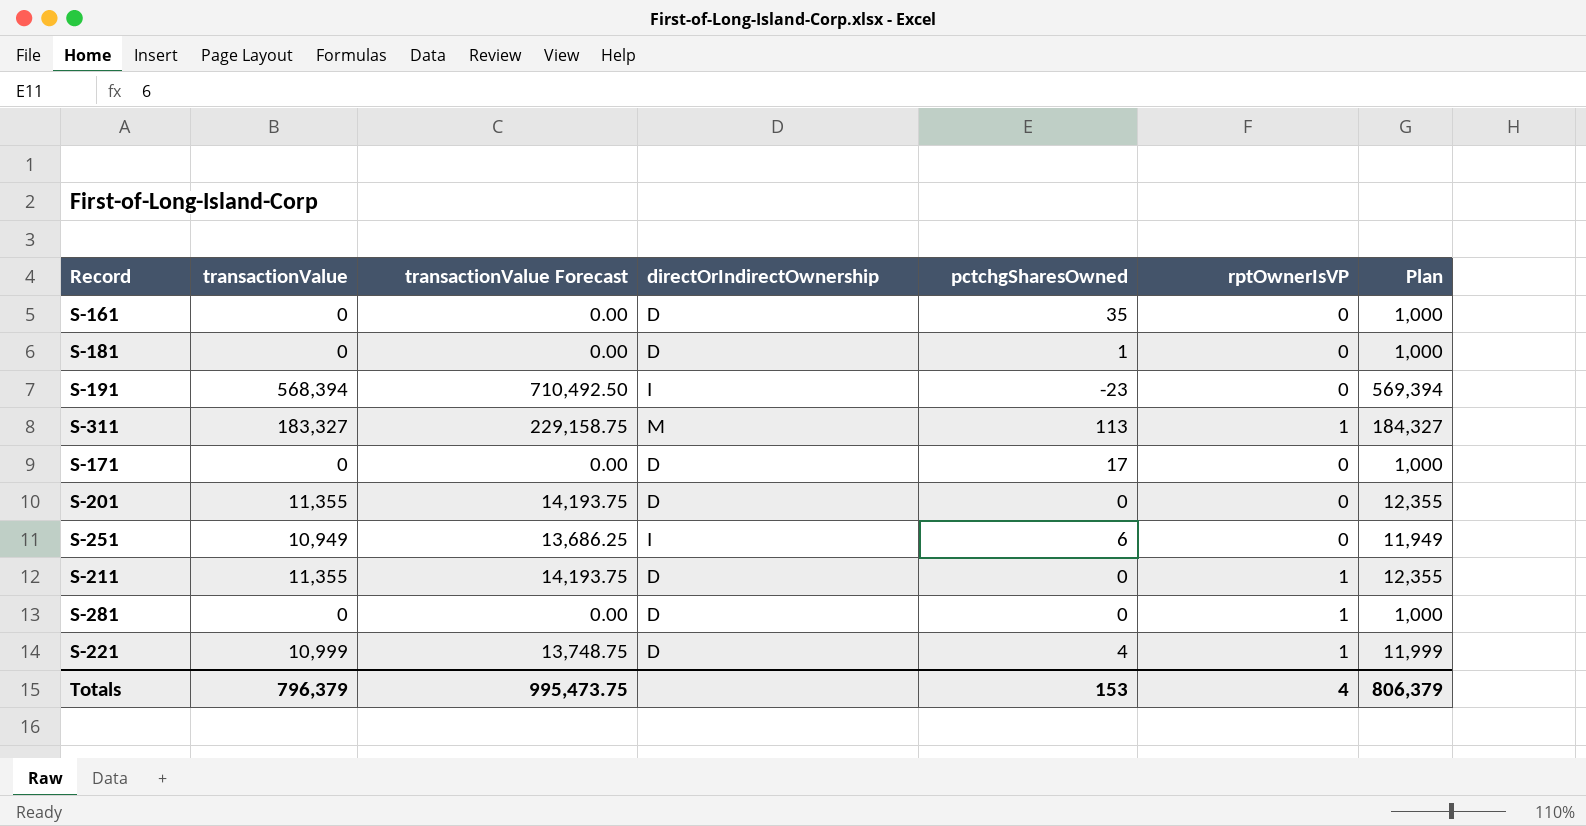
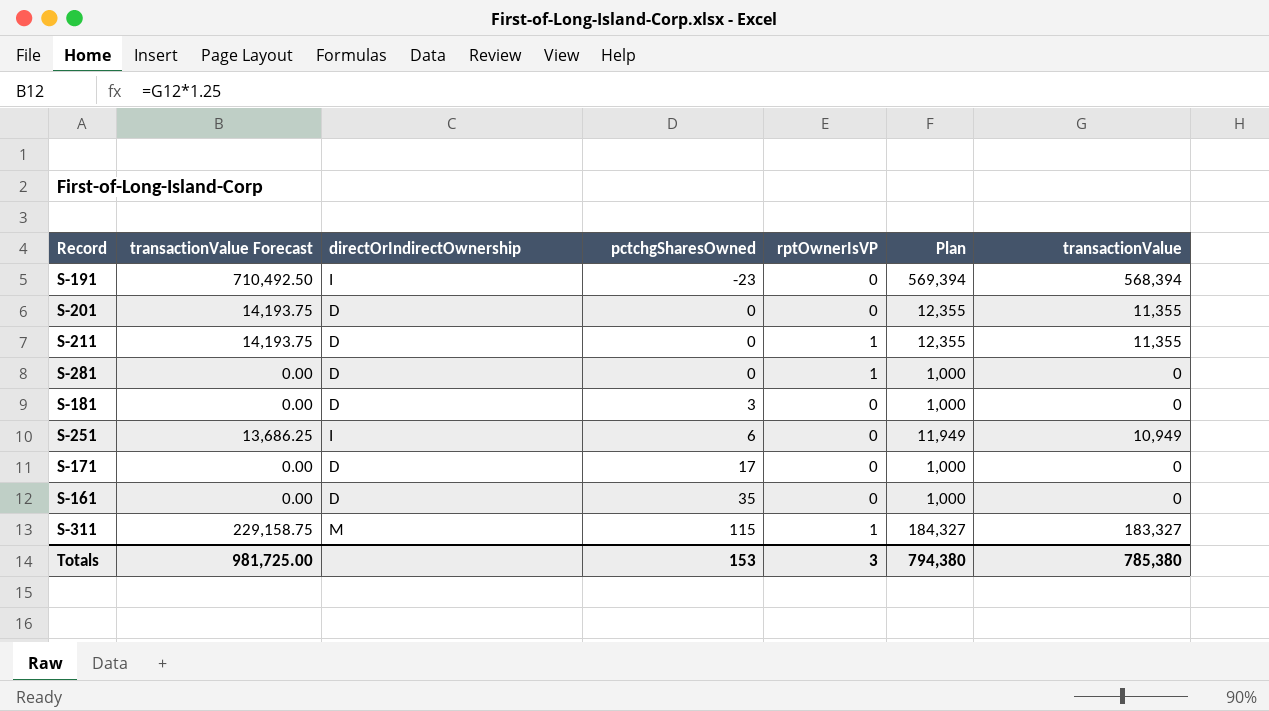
row order: none -> pctchgSharesOwned ascending
column transactionValue | position: 2 -> 7
row S-221: 10,999 | 13,748.75 | D | 4 | 1 | 11,999 -> none
S-181 | pctchgSharesOwned: 1 -> 3
S-311 | pctchgSharesOwned: 113 -> 115
Totals | transactionValue Forecast: 995,473.75 -> 981,725.00
Totals | rptOwnerIsVP: 4 -> 3
Totals | Plan: 806,379 -> 794,380
Totals | transactionValue: 796,379 -> 785,380

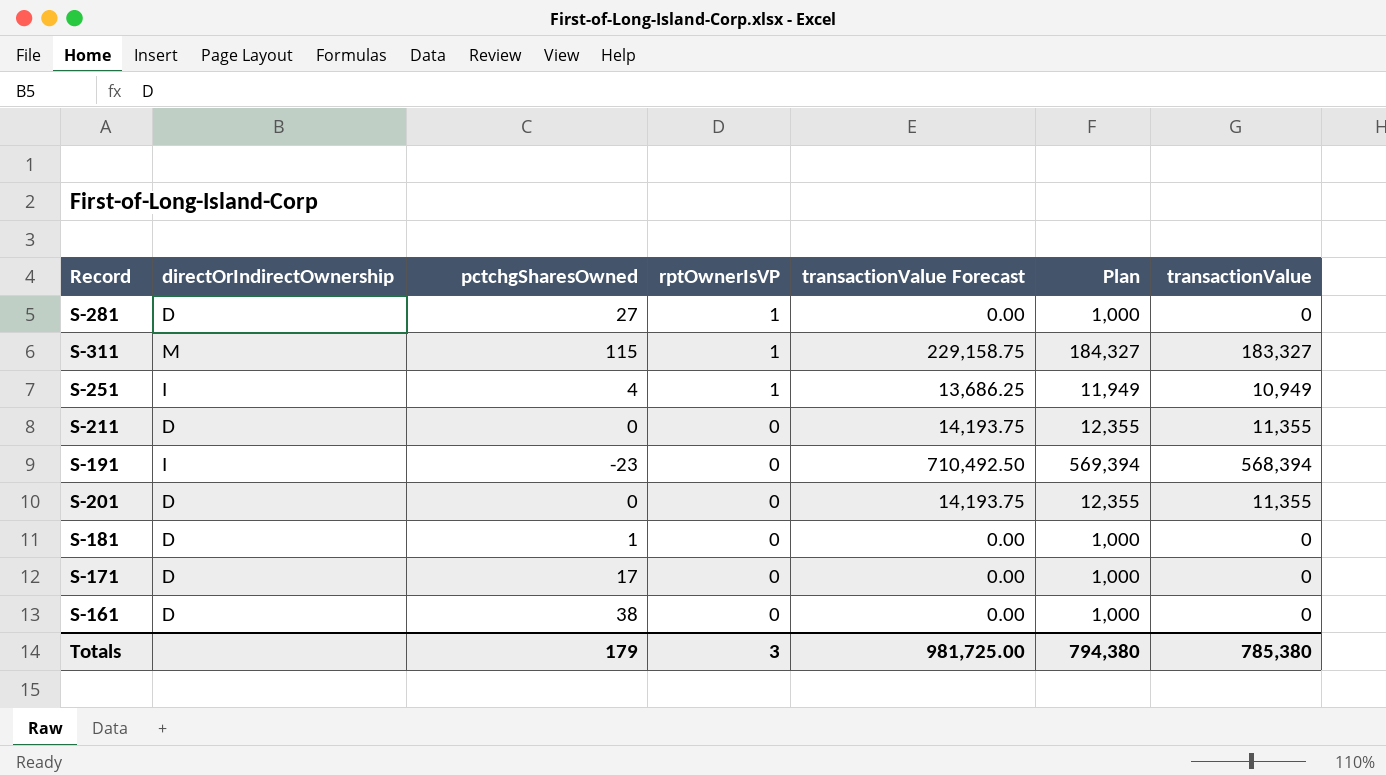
row order: pctchgSharesOwned ascending -> rptOwnerIsVP descending
column transactionValue Forecast | position: 2 -> 5
S-281 | pctchgSharesOwned: 0 -> 27
S-251 | pctchgSharesOwned: 6 -> 4
S-251 | rptOwnerIsVP: 0 -> 1
S-211 | rptOwnerIsVP: 1 -> 0
S-181 | pctchgSharesOwned: 3 -> 1
S-161 | pctchgSharesOwned: 35 -> 38
Totals | pctchgSharesOwned: 153 -> 179

